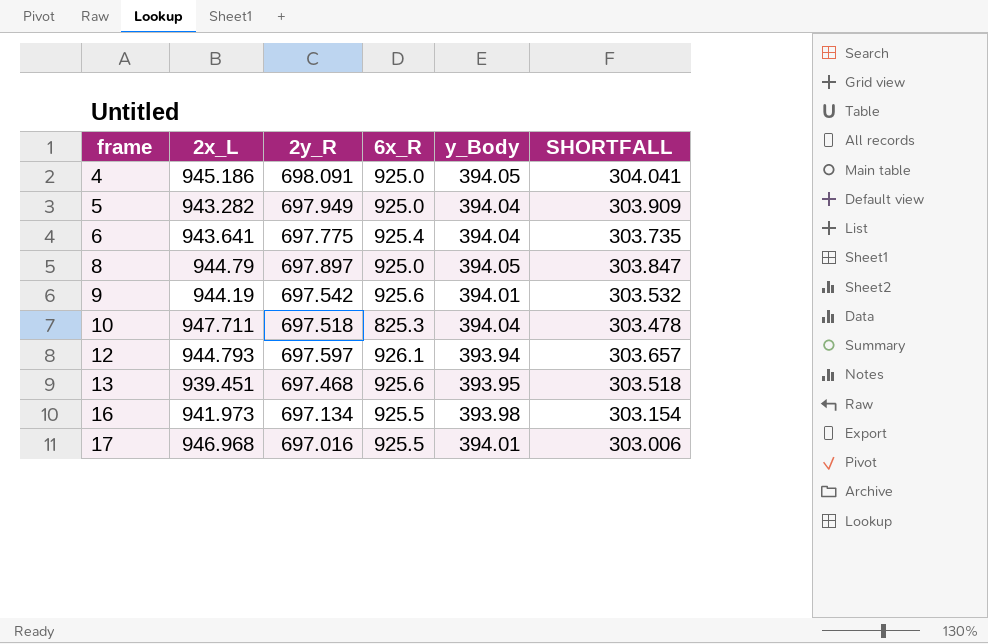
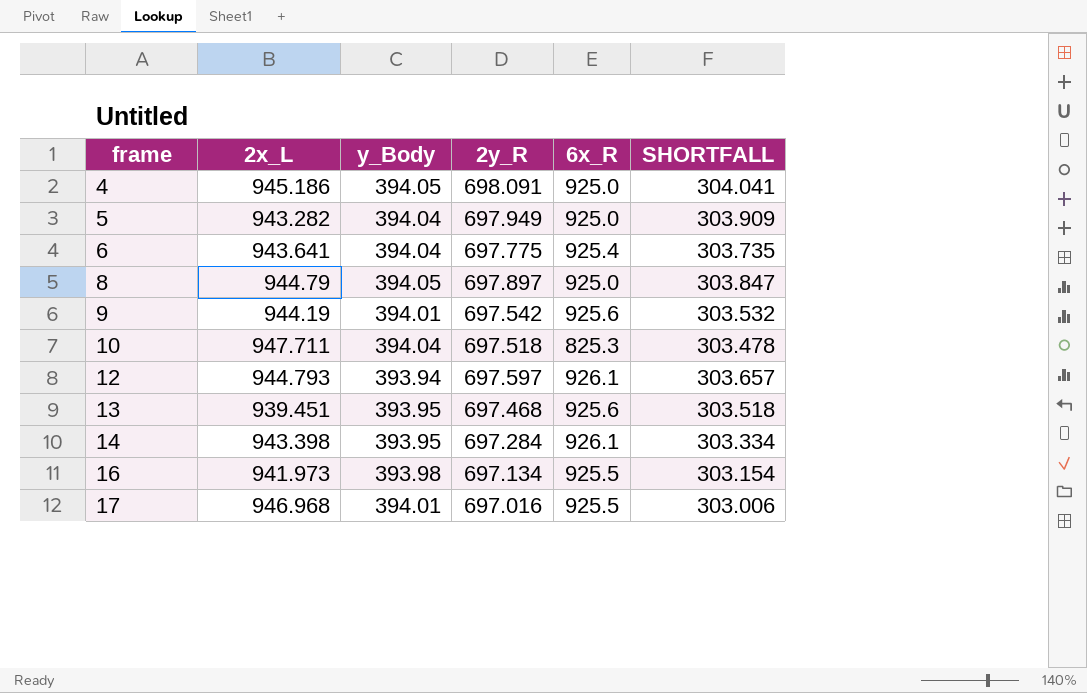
column y_Body | position: 5 -> 3
row 14: none -> 943.398 | 393.95 | 697.284 | 926.1 | 303.334

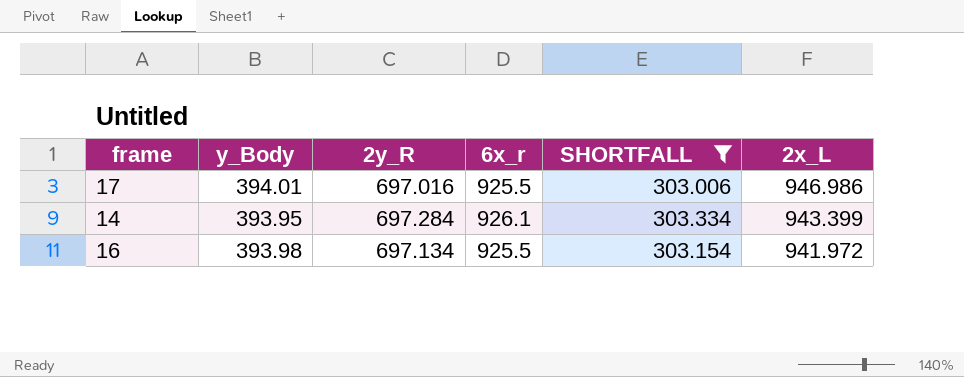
filter: none -> SHORTFALL <= 303.334
row order: frame ascending -> 2x_L descending
column name: 6x_R -> 6x_r
column 2x_L | position: 2 -> 6
17 | 2x_L: 946.968 -> 946.986
14 | 2x_L: 943.398 -> 943.399
16 | 2x_L: 941.973 -> 941.972

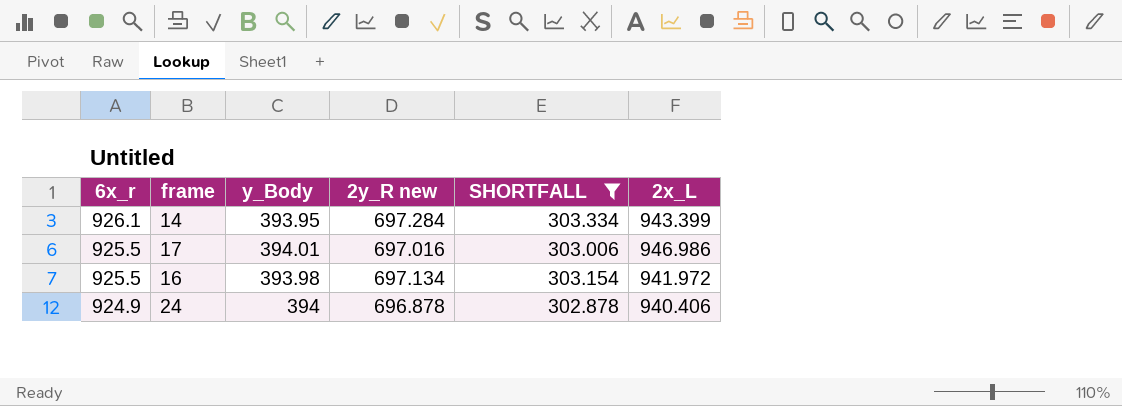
row order: 2x_L descending -> 6x_r descending
column 6x_r | position: 4 -> 1
column name: 2y_R -> 2y_R new
row 24: none -> 924.9 | 394 | 696.878 | 302.878 | 940.406

